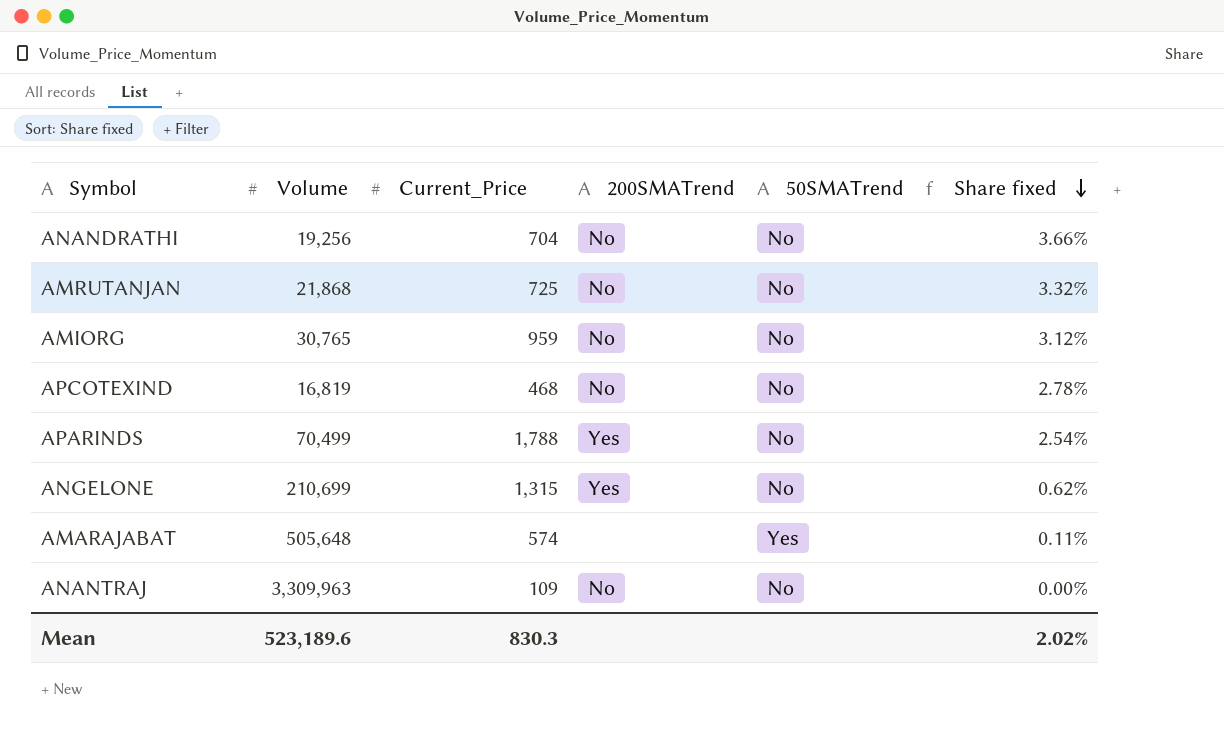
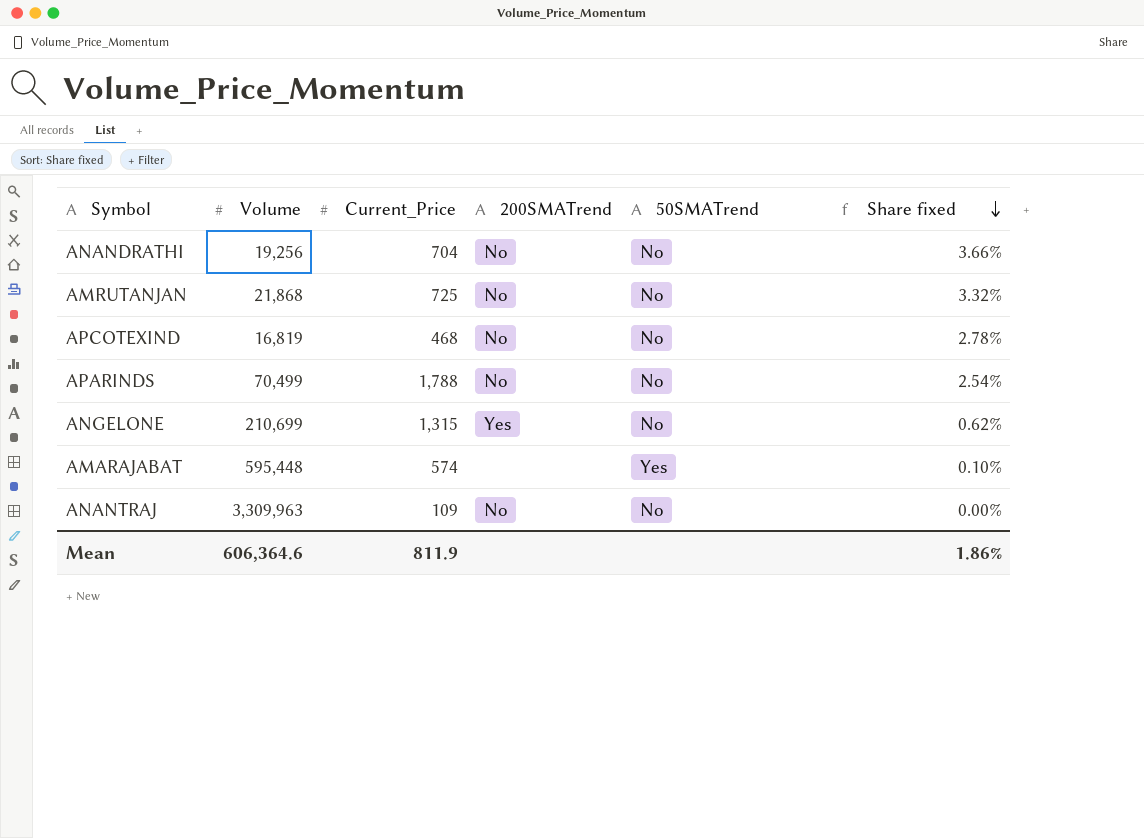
row AMIORG: 30,765 | 959 | No | No | 3.12% -> none
APARINDS | 200SMATrend: Yes -> No
AMARAJABAT | Volume: 505,648 -> 595,448
AMARAJABAT | Share fixed: 0.11% -> 0.10%
Mean | Volume: 523,189.6 -> 606,364.6
Mean | Current_Price: 830.3 -> 811.9
Mean | Share fixed: 2.02% -> 1.86%

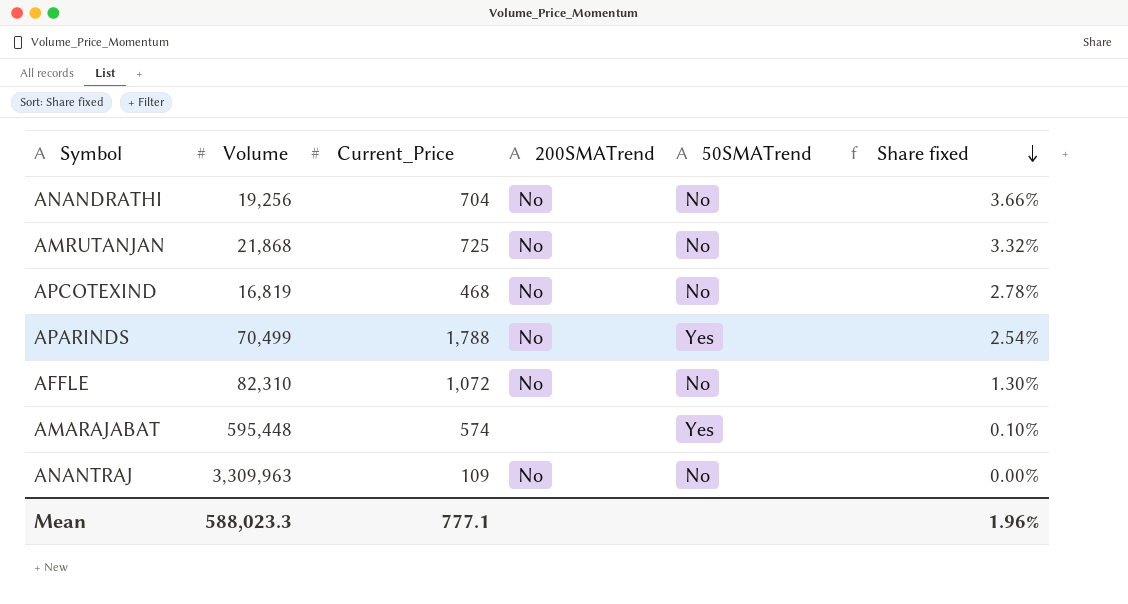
row ANGELONE: 210,699 | 1,315 | Yes | No | 0.62% -> none
APARINDS | 50SMATrend: No -> Yes
row AFFLE: none -> 82,310 | 1,072 | No | No | 1.30%
Mean | Volume: 606,364.6 -> 588,023.3
Mean | Current_Price: 811.9 -> 777.1
Mean | Share fixed: 1.86% -> 1.96%

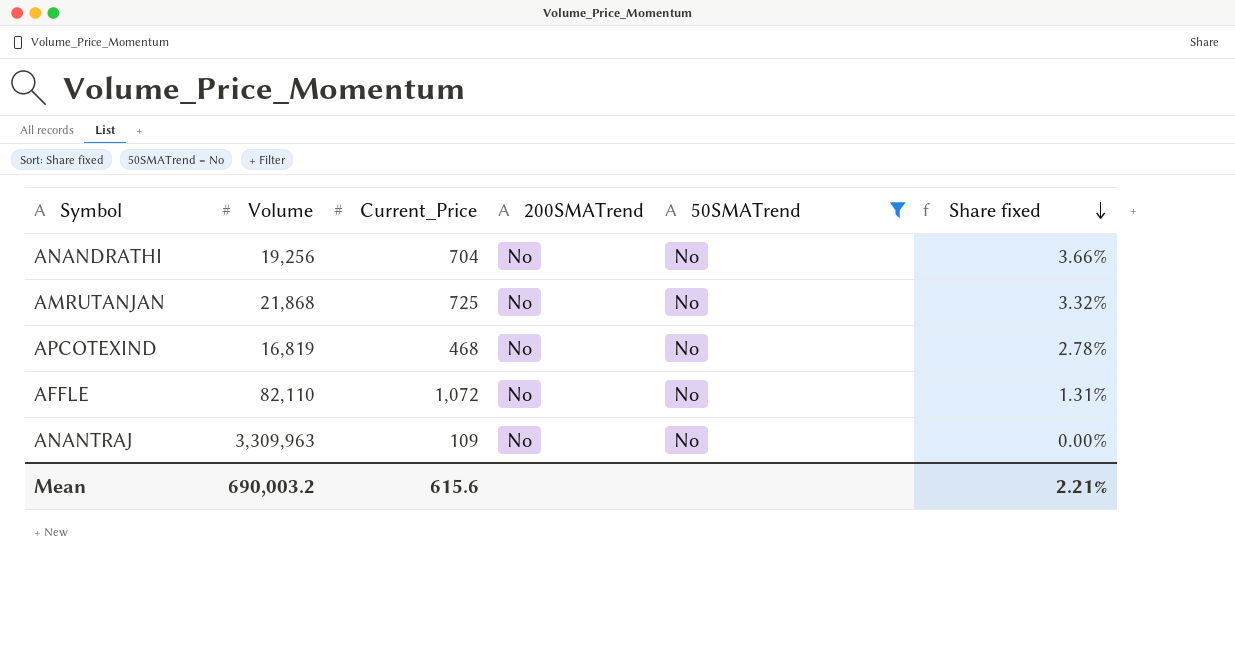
filter: none -> 50SMATrend = No
AFFLE | Volume: 82,310 -> 82,110
AFFLE | Share fixed: 1.30% -> 1.31%
Mean | Volume: 588,023.3 -> 690,003.2
Mean | Current_Price: 777.1 -> 615.6
Mean | Share fixed: 1.96% -> 2.21%

